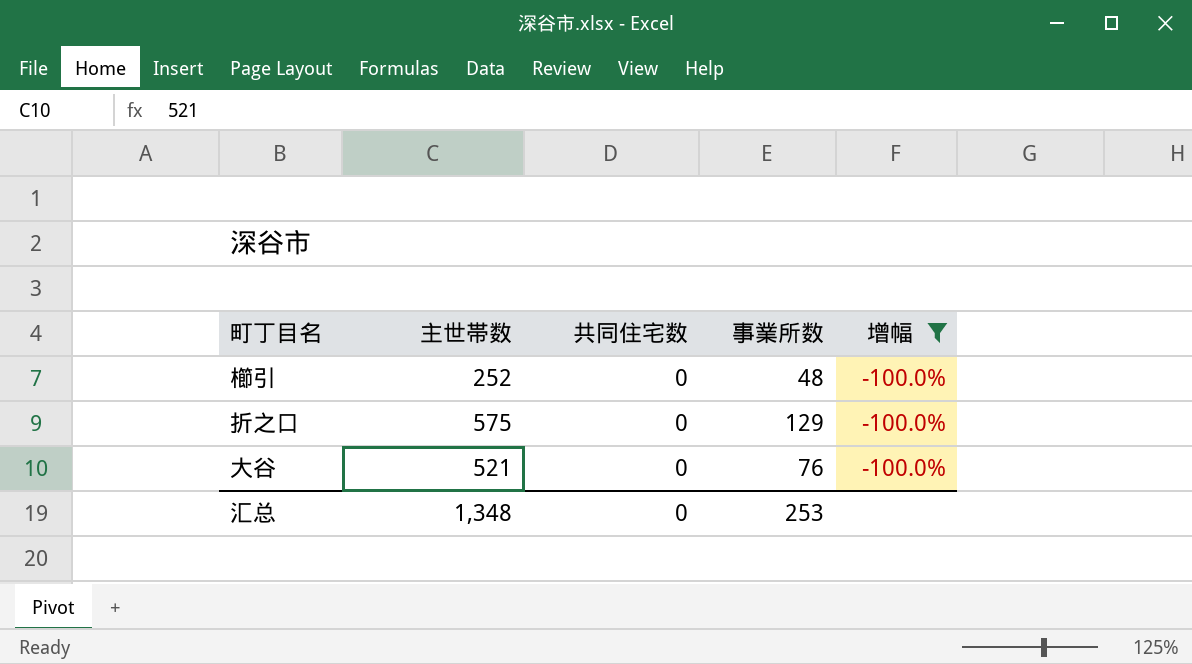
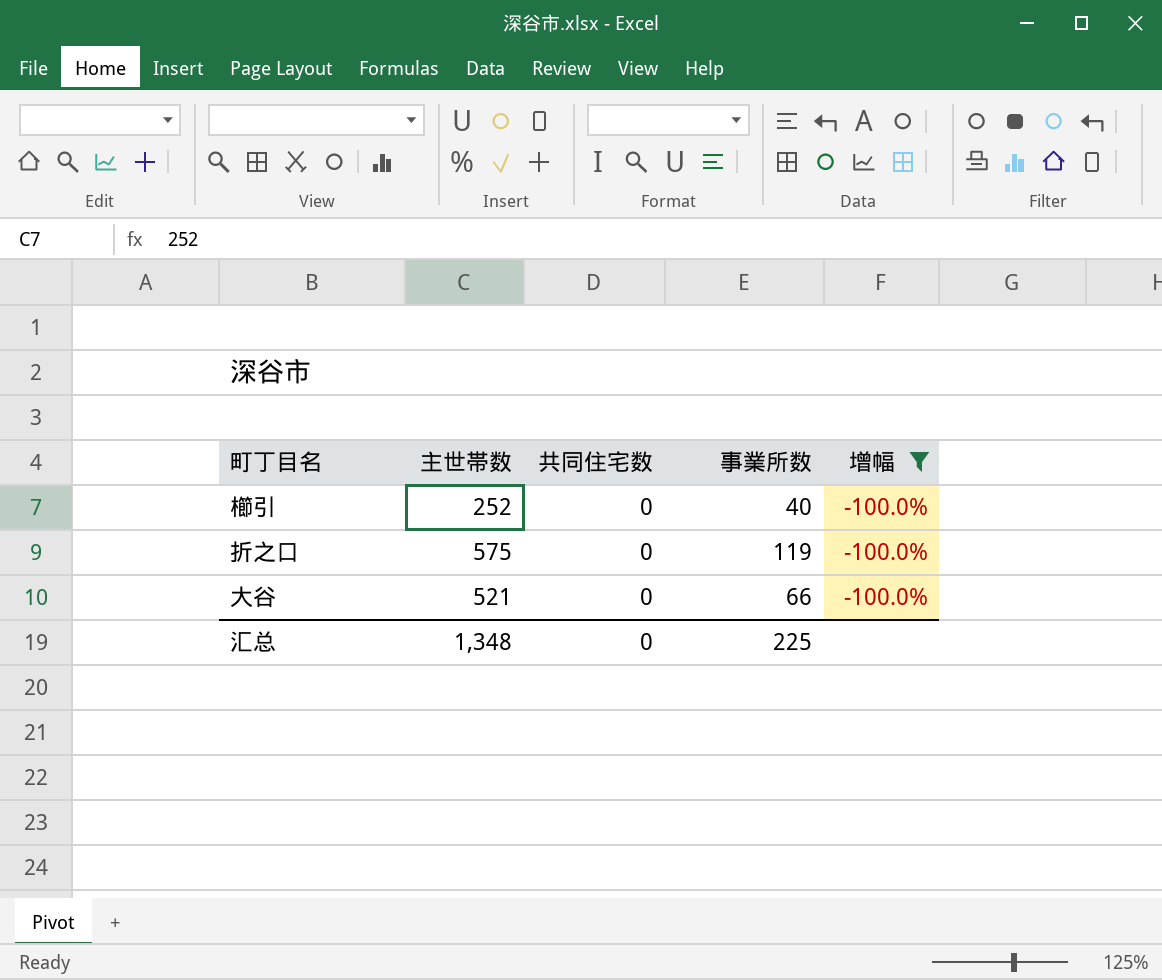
櫛引 | 事業所数: 48 -> 40
折之口 | 事業所数: 129 -> 119
大谷 | 事業所数: 76 -> 66
汇总 | 事業所数: 253 -> 225

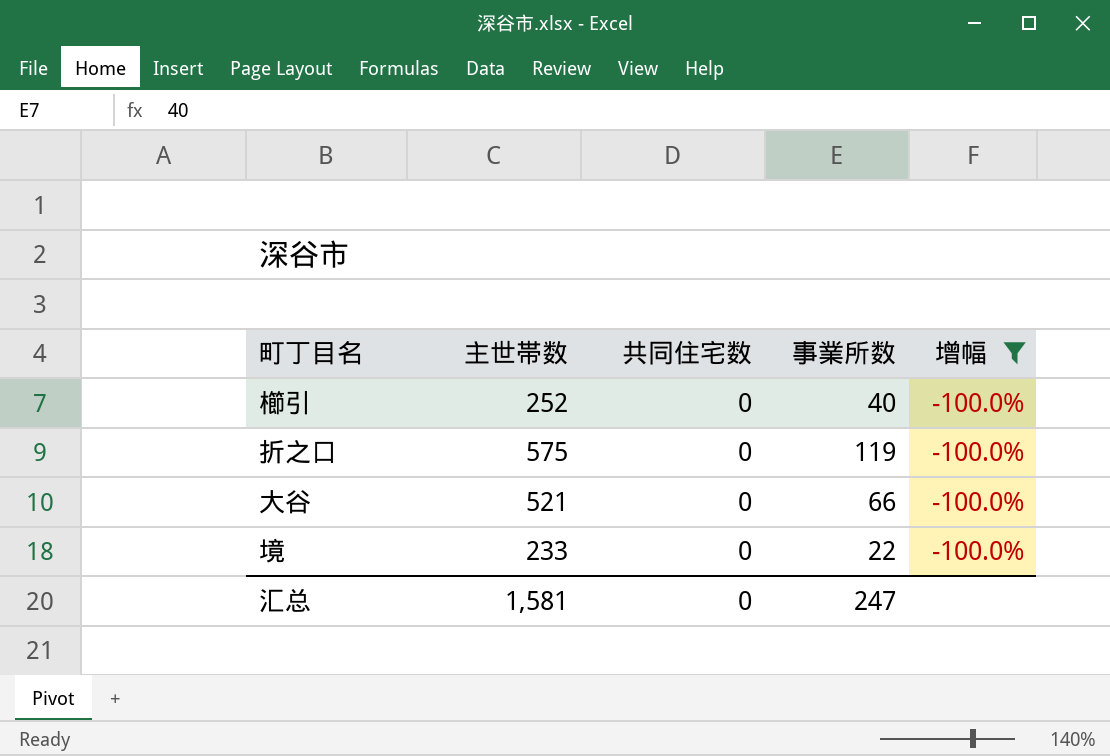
row 境: none -> 233 | 0 | 22 | -100.0%
汇总 | 主世帯数: 1,348 -> 1,581
汇总 | 事業所数: 225 -> 247

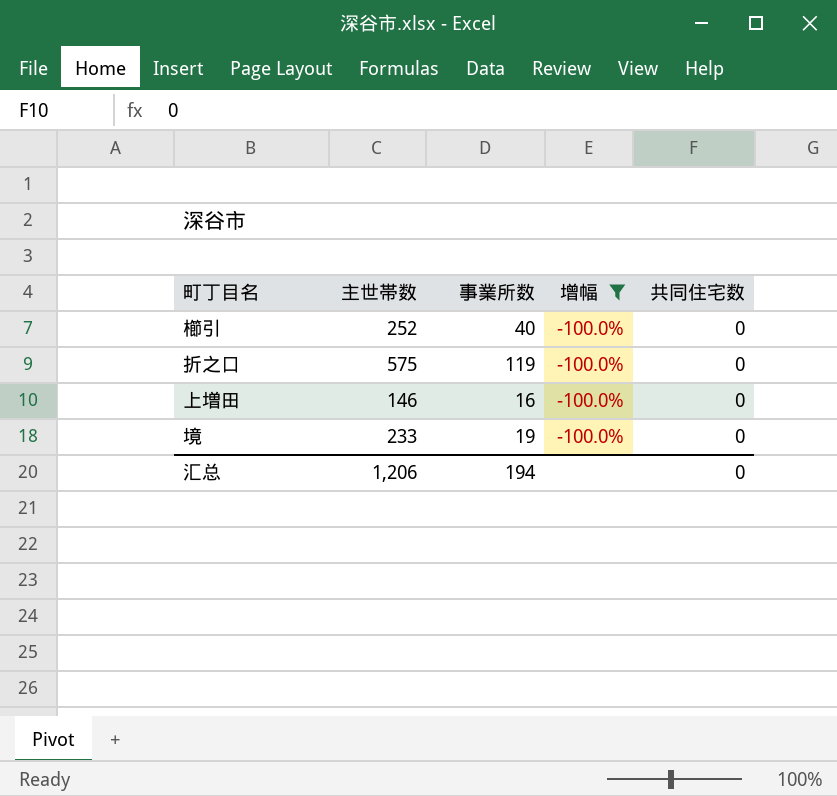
column 共同住宅数 | position: 3 -> 5
row 大谷: 521 | 0 | 66 | -100.0% -> none
row 上増田: none -> 146 | 16 | -100.0% | 0
境 | 事業所数: 22 -> 19
汇总 | 主世帯数: 1,581 -> 1,206
汇总 | 事業所数: 247 -> 194

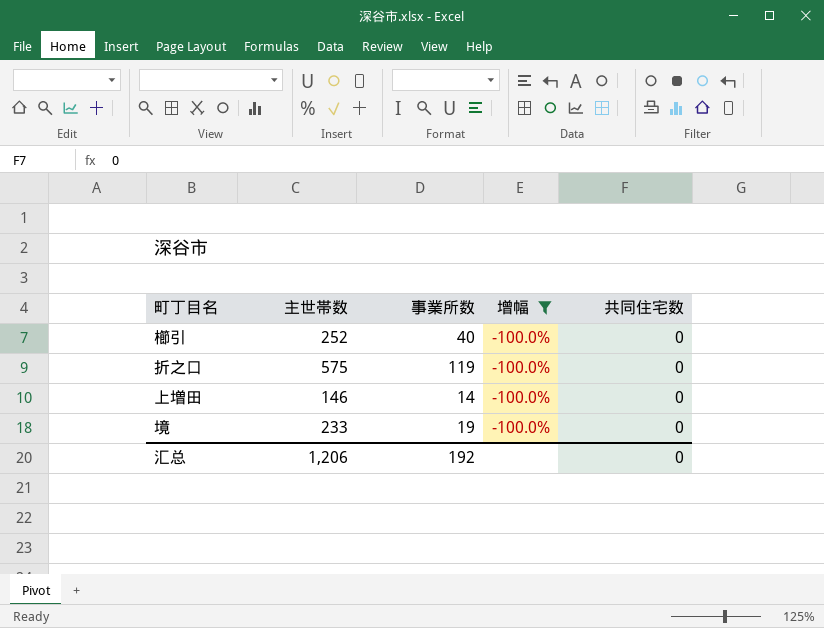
上増田 | 事業所数: 16 -> 14
汇总 | 事業所数: 194 -> 192

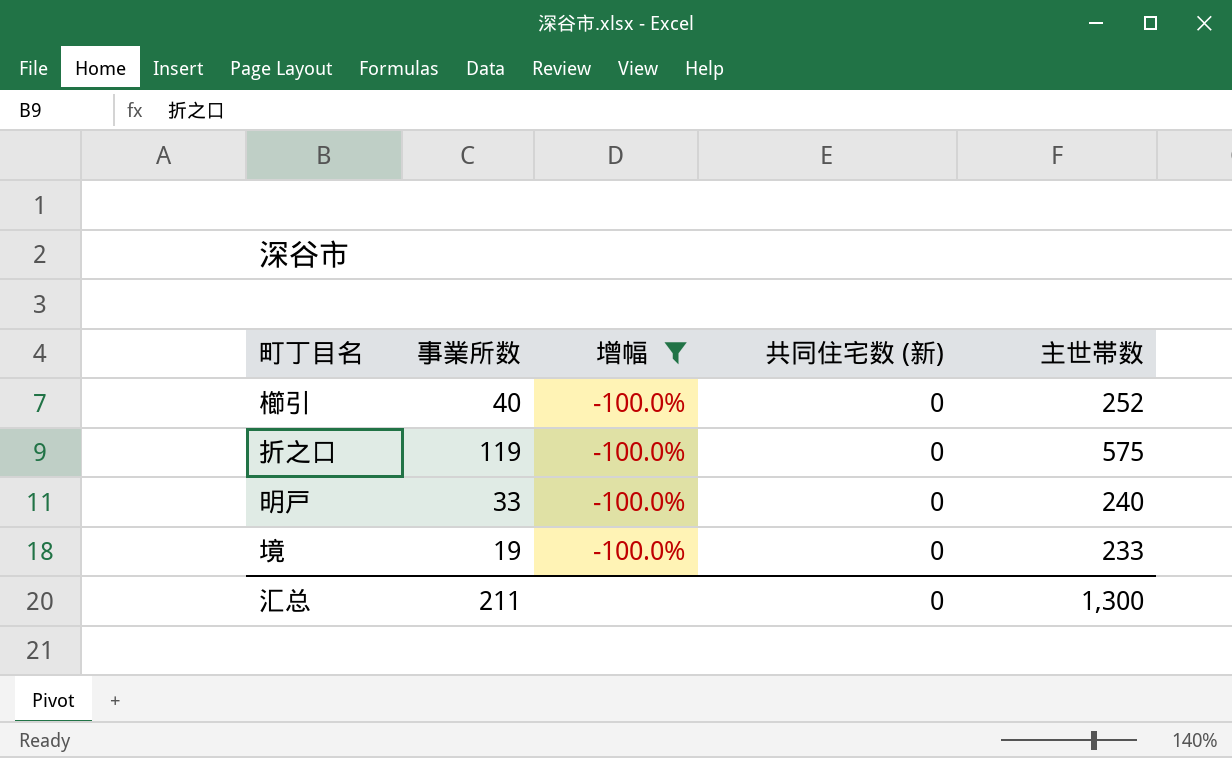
column name: 共同住宅数 -> 共同住宅数 (新)
column 主世帯数 | position: 2 -> 5
row 上増田: 146 | 14 | -100.0% | 0 -> none
row 明戸: none -> 33 | -100.0% | 0 | 240
汇总 | 事業所数: 192 -> 211
汇总 | 主世帯数: 1,206 -> 1,300

